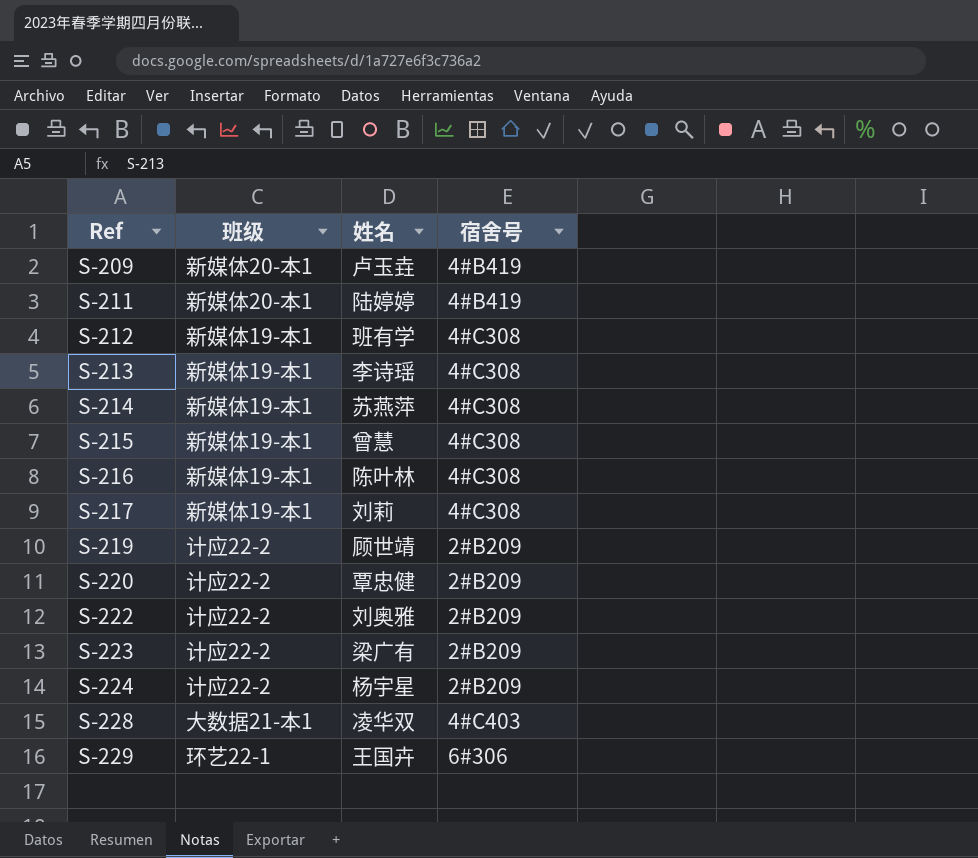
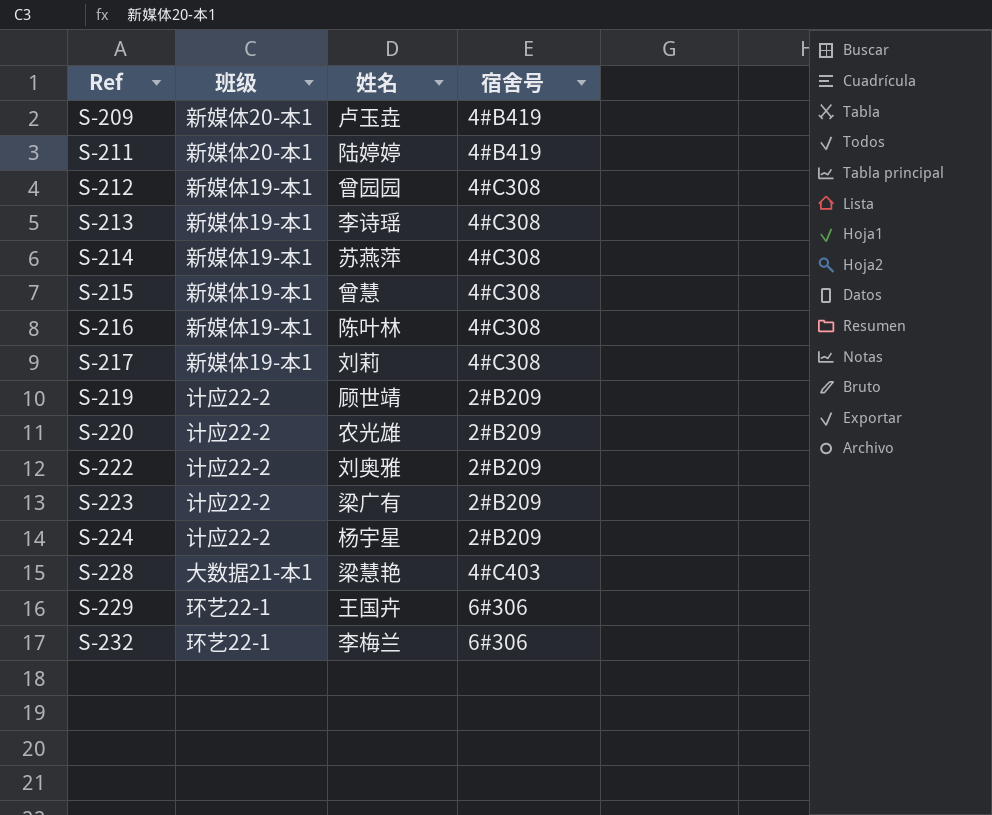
S-212 | 姓名: 班有学 -> 曾园园
S-220 | 姓名: 覃忠健 -> 农光雄
S-228 | 姓名: 凌华双 -> 梁慧艳
row S-232: none -> 环艺22-1 | 李梅兰 | 6#306

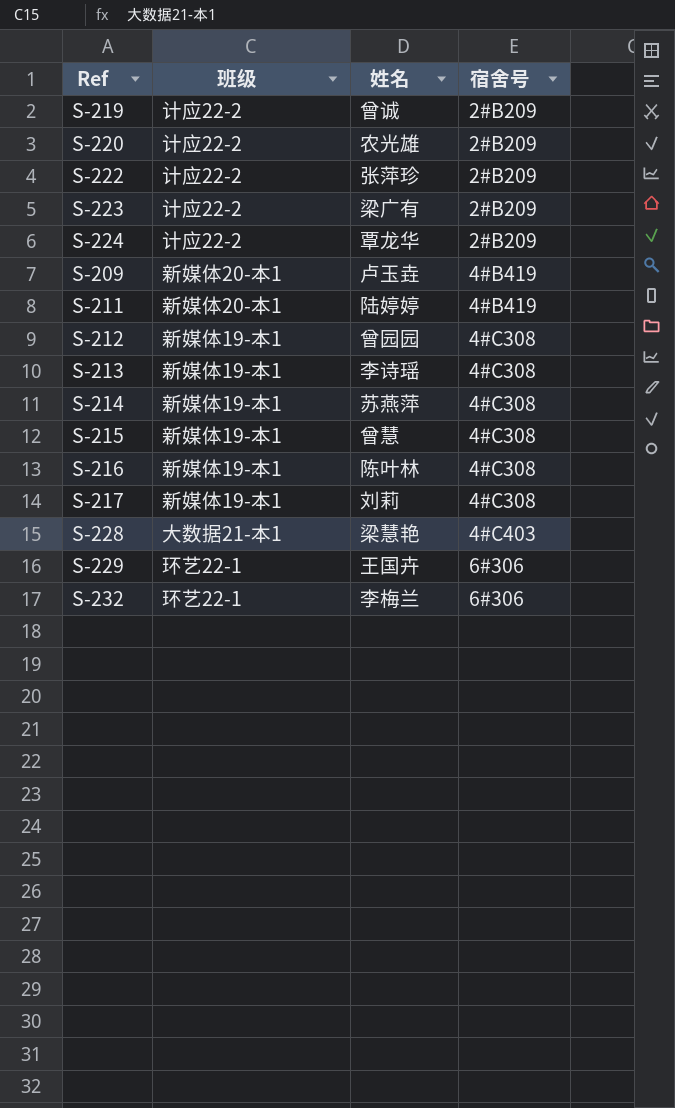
row order: Ref ascending -> 宿舍号 ascending
S-219 | 姓名: 顾世靖 -> 曾诚
S-222 | 姓名: 刘奥雅 -> 张萍珍
S-224 | 姓名: 杨宇星 -> 覃龙华

